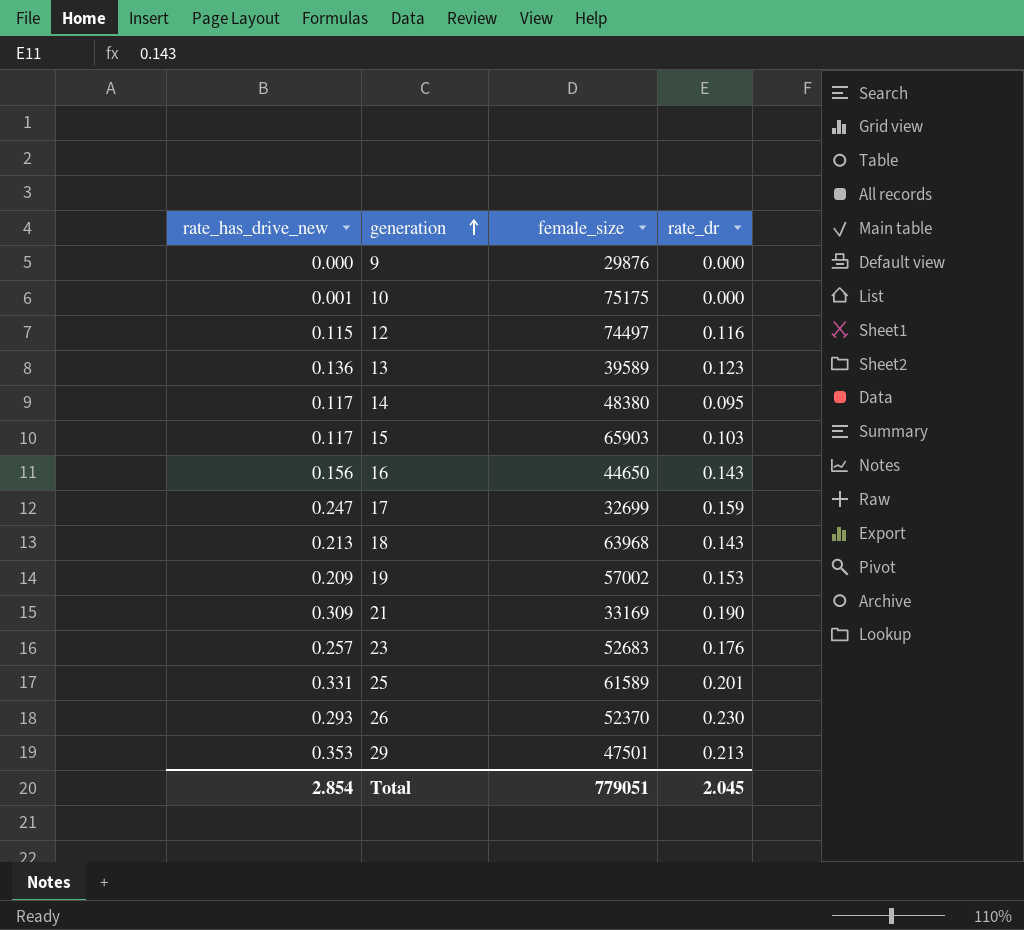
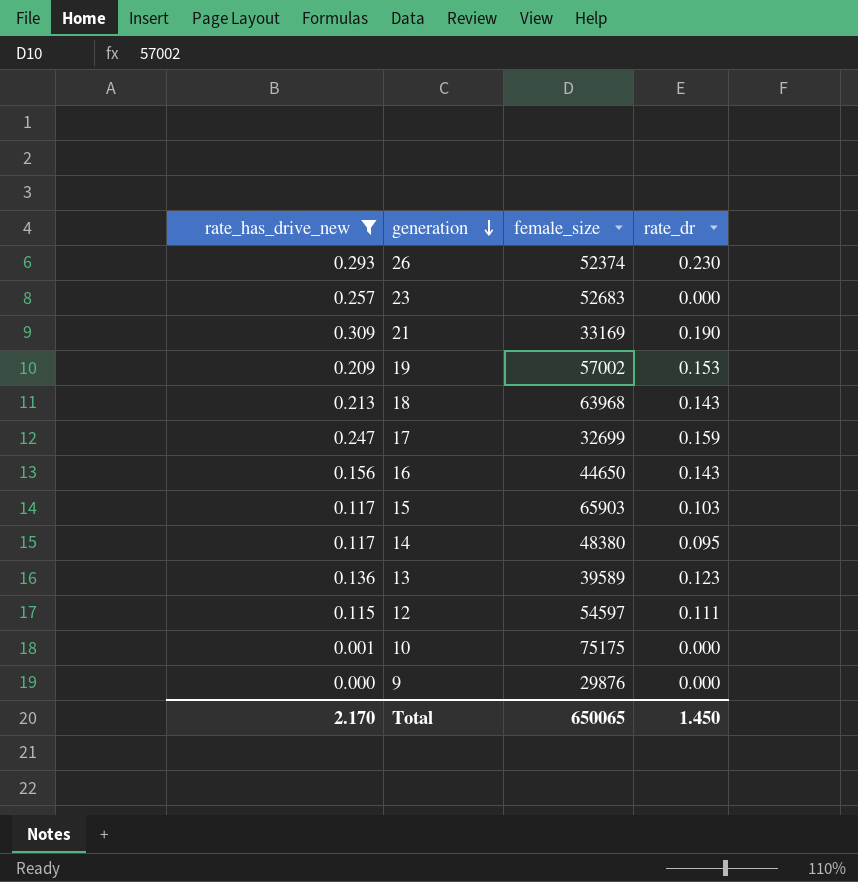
filter: none -> rate_has_drive_new <= 0.309
row order: generation ascending -> generation descending
26 | female_size: 52370 -> 52374
23 | rate_dr: 0.176 -> 0.000
12 | female_size: 74497 -> 54597
12 | rate_dr: 0.116 -> 0.111
Total | rate_has_drive_new: 2.854 -> 2.170
Total | female_size: 779051 -> 650065
Total | rate_dr: 2.045 -> 1.450

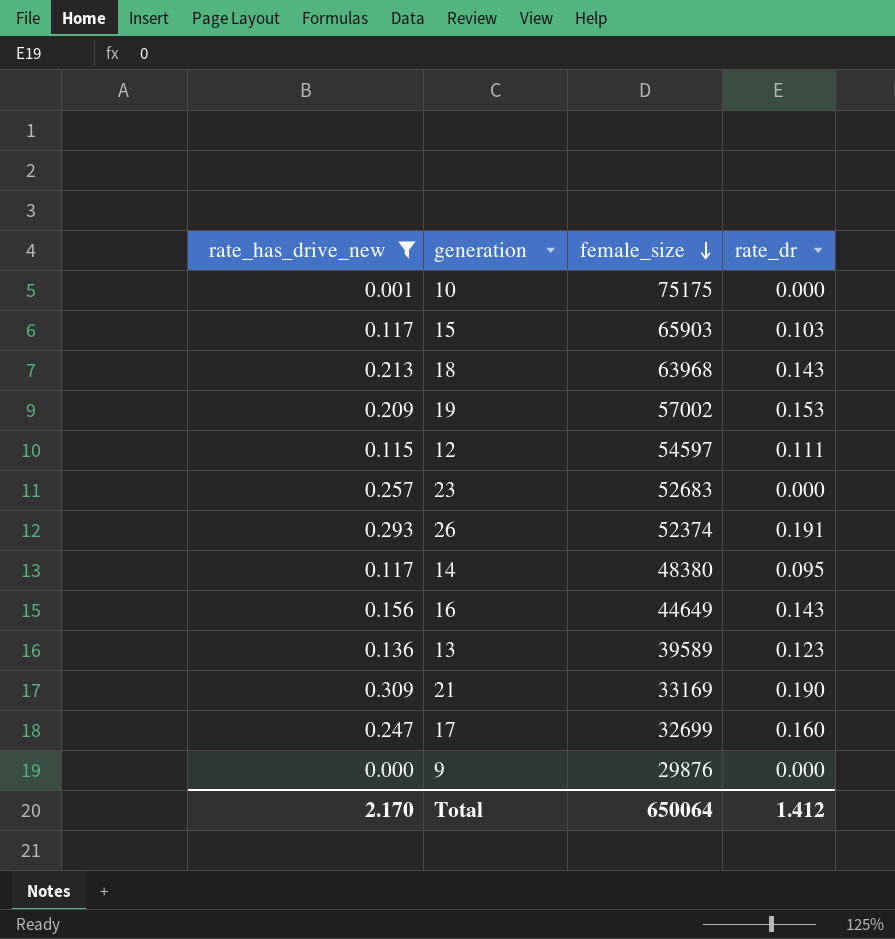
row order: generation descending -> female_size descending
26 | rate_dr: 0.230 -> 0.191
16 | female_size: 44650 -> 44649
17 | rate_dr: 0.159 -> 0.160
Total | female_size: 650065 -> 650064
Total | rate_dr: 1.450 -> 1.412

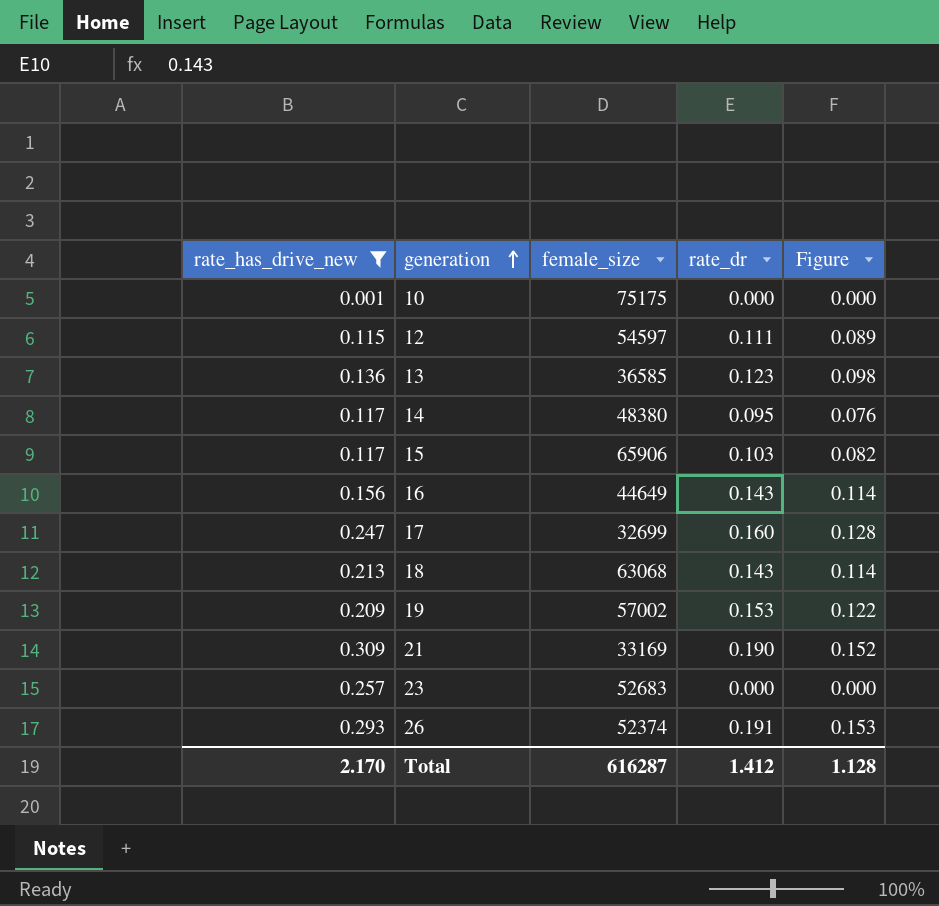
row order: female_size descending -> generation ascending
column Figure | formula: none -> [rate_dr] * 0.8
row 9: 0.000 | 29876 | 0.000 -> none
13 | female_size: 39589 -> 36585
15 | female_size: 65903 -> 65906
18 | female_size: 63968 -> 63068
Total | female_size: 650064 -> 616287

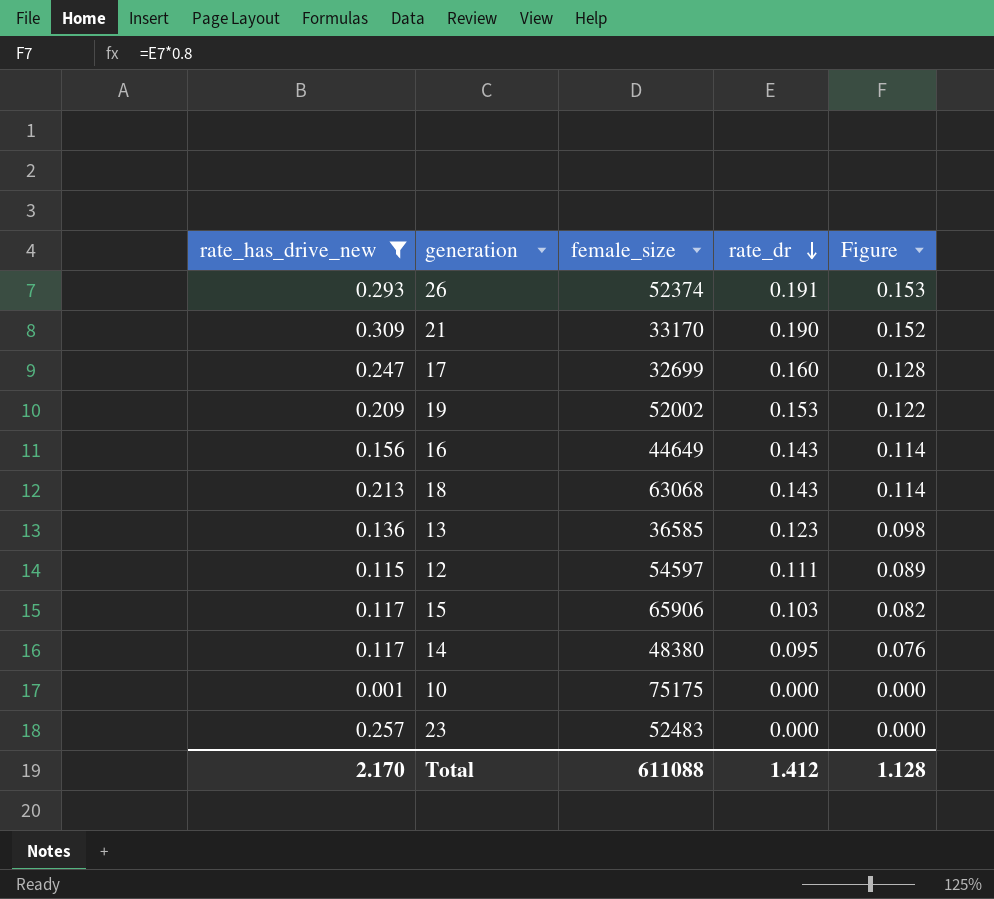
row order: generation ascending -> rate_dr descending
21 | female_size: 33169 -> 33170
19 | female_size: 57002 -> 52002
23 | female_size: 52683 -> 52483
Total | female_size: 616287 -> 611088

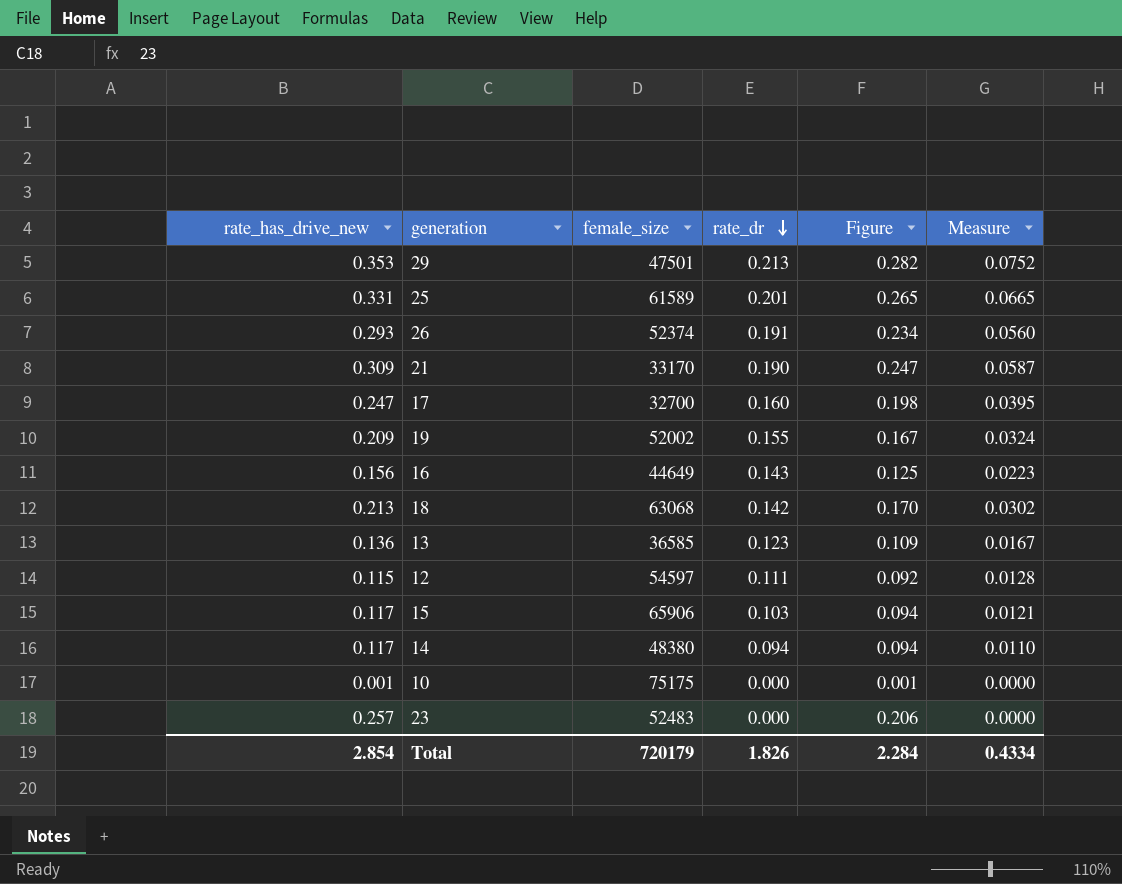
filter: rate_has_drive_new <= 0.309 -> none
column Figure | formula: [rate_dr] * 0.8 -> [rate_has_drive_new] * 0.8
column Measure | formula: none -> [rate_has_drive_new] * [rate_dr]
17 | female_size: 32699 -> 32700
19 | rate_dr: 0.153 -> 0.155
18 | rate_dr: 0.143 -> 0.142
14 | rate_dr: 0.095 -> 0.094
Total | rate_has_drive_new: 2.170 -> 2.854
Total | female_size: 611088 -> 720179
Total | rate_dr: 1.412 -> 1.826
Total | Figure: 1.128 -> 2.284

